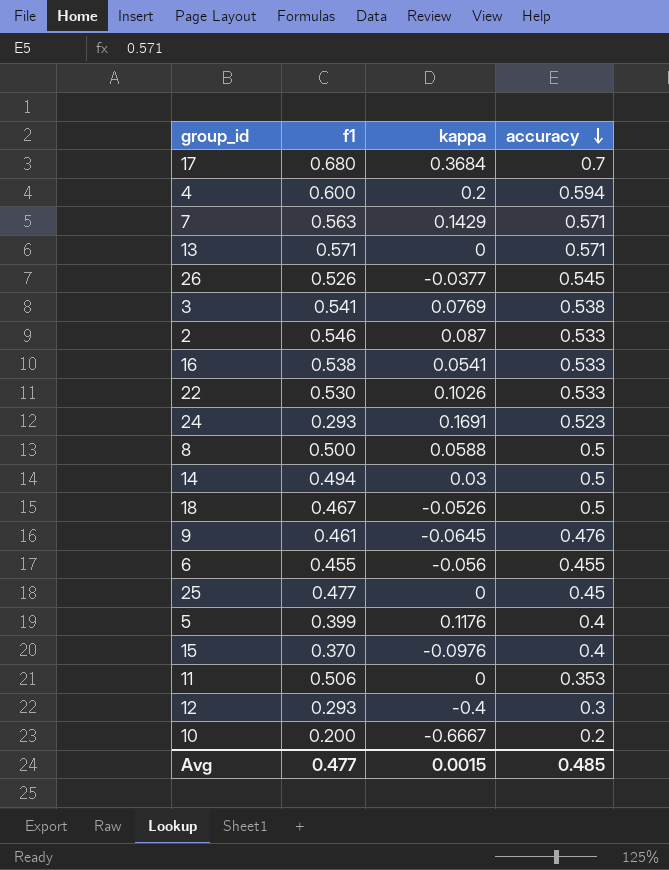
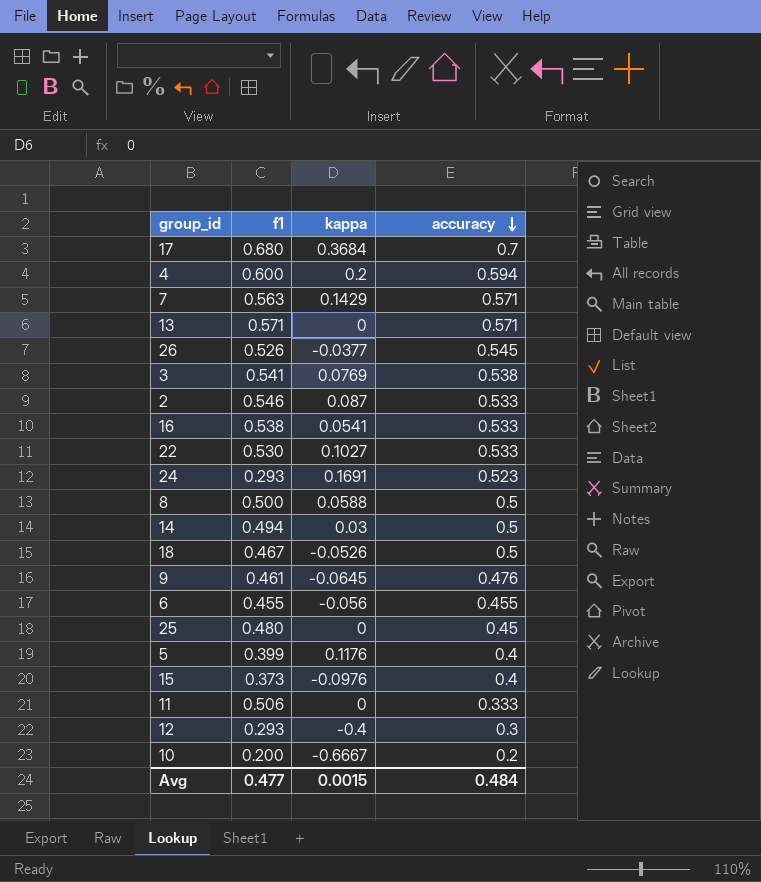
22 | kappa: 0.1026 -> 0.1027
25 | f1: 0.477 -> 0.480
15 | f1: 0.370 -> 0.373
11 | accuracy: 0.353 -> 0.333
Avg | accuracy: 0.485 -> 0.484

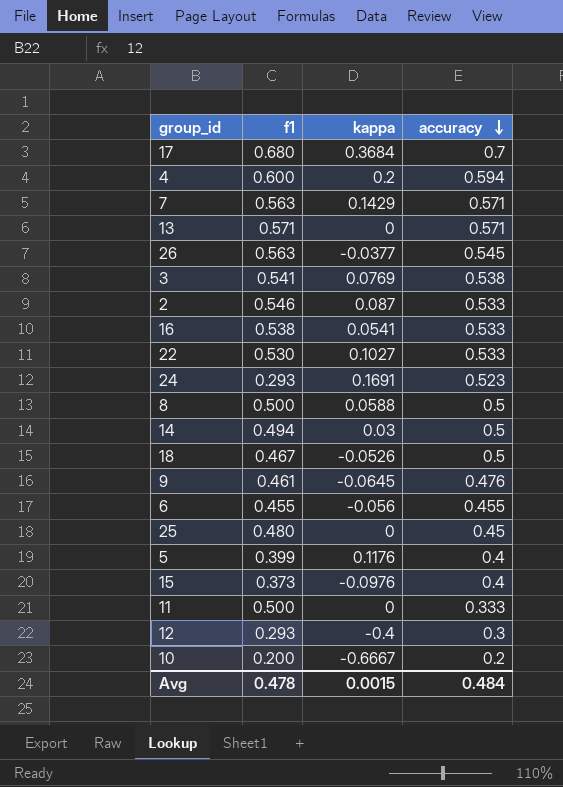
26 | f1: 0.526 -> 0.563
11 | f1: 0.506 -> 0.500
Avg | f1: 0.477 -> 0.478

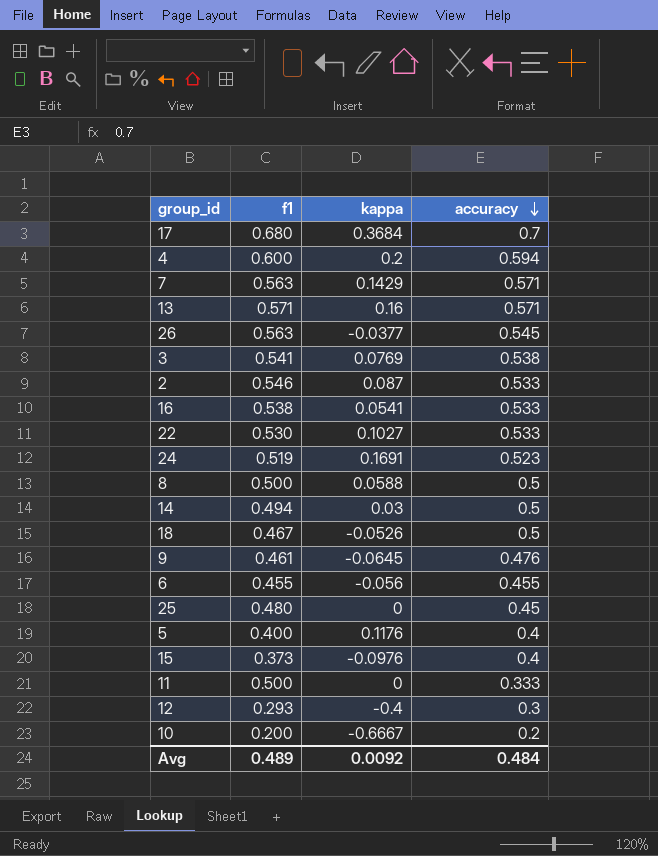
13 | kappa: 0 -> 0.16
24 | f1: 0.293 -> 0.519
5 | f1: 0.399 -> 0.400
Avg | f1: 0.478 -> 0.489
Avg | kappa: 0.0015 -> 0.0092

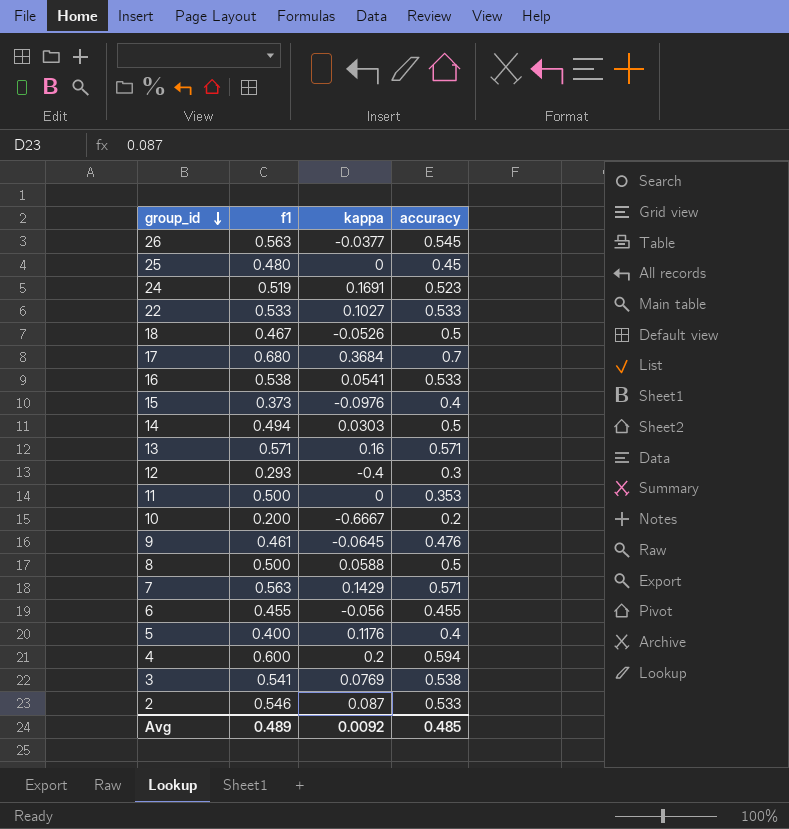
row order: accuracy descending -> group_id descending
22 | f1: 0.530 -> 0.533
14 | kappa: 0.03 -> 0.0303
11 | accuracy: 0.333 -> 0.353
Avg | accuracy: 0.484 -> 0.485

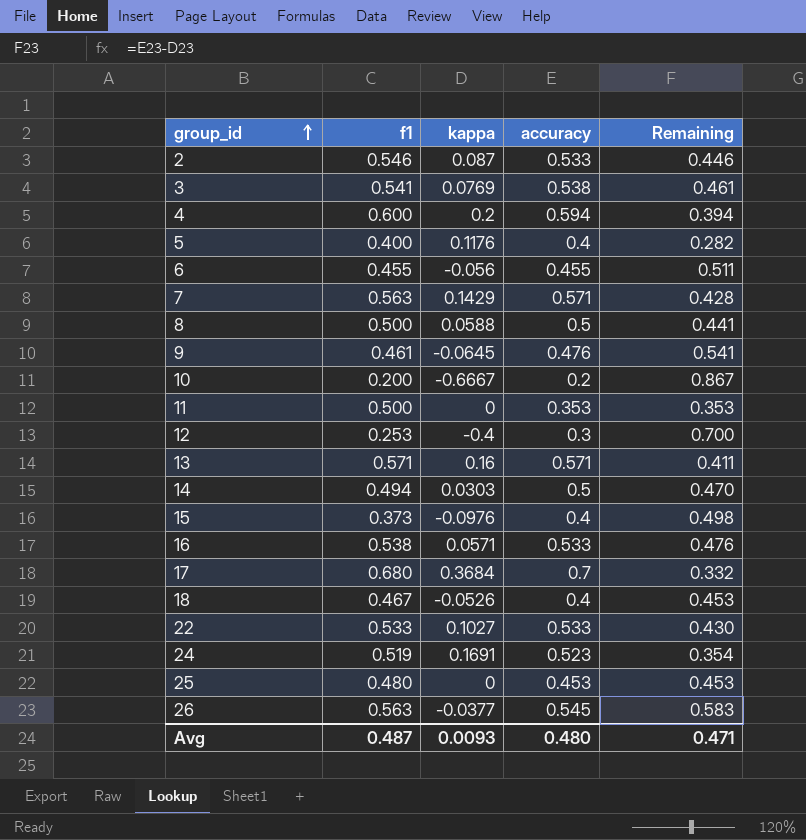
row order: group_id descending -> group_id ascending
column Remaining | formula: none -> [accuracy] - [kappa]
12 | f1: 0.293 -> 0.253
16 | kappa: 0.0541 -> 0.0571
18 | accuracy: 0.5 -> 0.4
25 | accuracy: 0.45 -> 0.453
Avg | f1: 0.489 -> 0.487
Avg | kappa: 0.0092 -> 0.0093
Avg | accuracy: 0.485 -> 0.480

